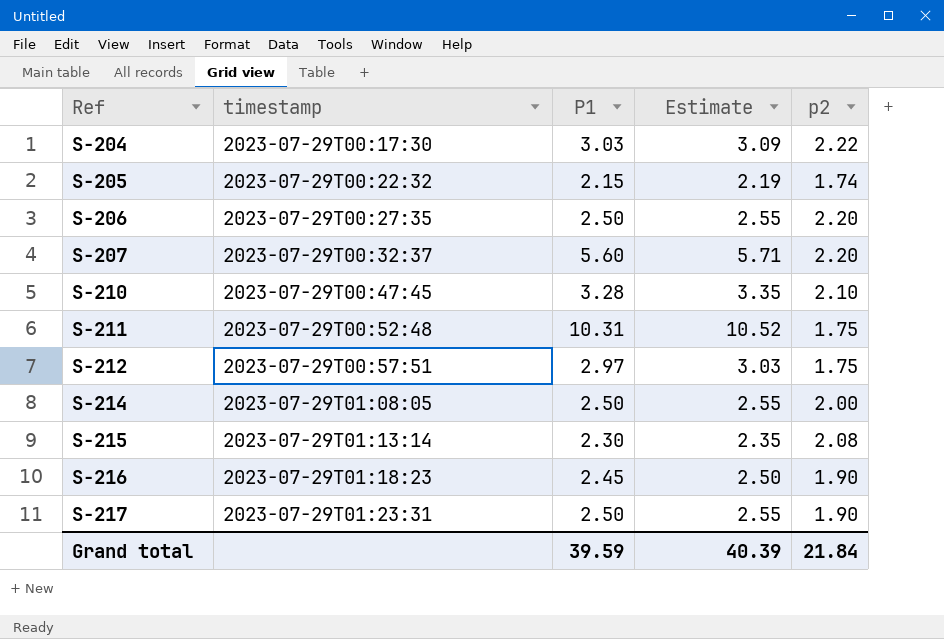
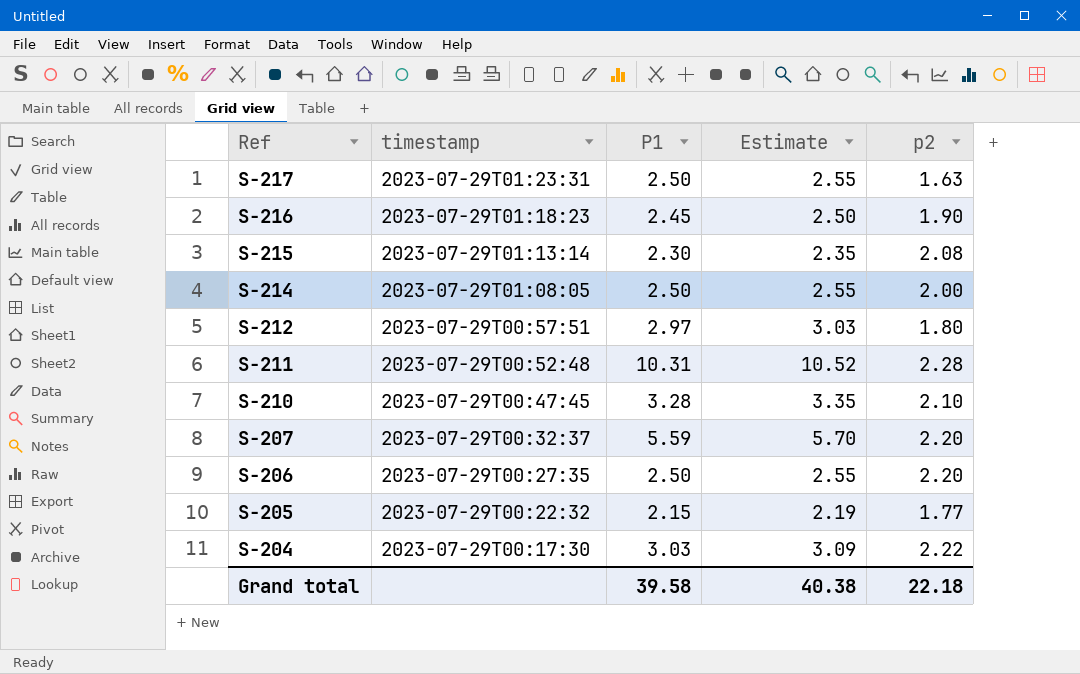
row order: Ref ascending -> Ref descending
S-217 | p2: 1.90 -> 1.63
S-212 | p2: 1.75 -> 1.80
S-211 | p2: 1.75 -> 2.28
S-207 | P1: 5.60 -> 5.59
S-207 | Estimate: 5.71 -> 5.70
S-205 | p2: 1.74 -> 1.77
Grand total | P1: 39.59 -> 39.58
Grand total | Estimate: 40.39 -> 40.38
Grand total | p2: 21.84 -> 22.18

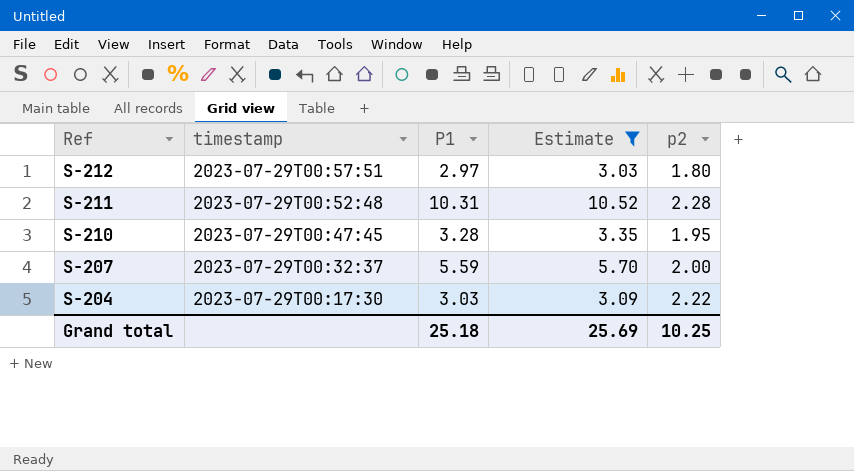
filter: none -> Estimate >= 3.03
S-210 | p2: 2.10 -> 1.95
S-207 | p2: 2.20 -> 2.00
Grand total | P1: 39.58 -> 25.18
Grand total | Estimate: 40.38 -> 25.69
Grand total | p2: 22.18 -> 10.25

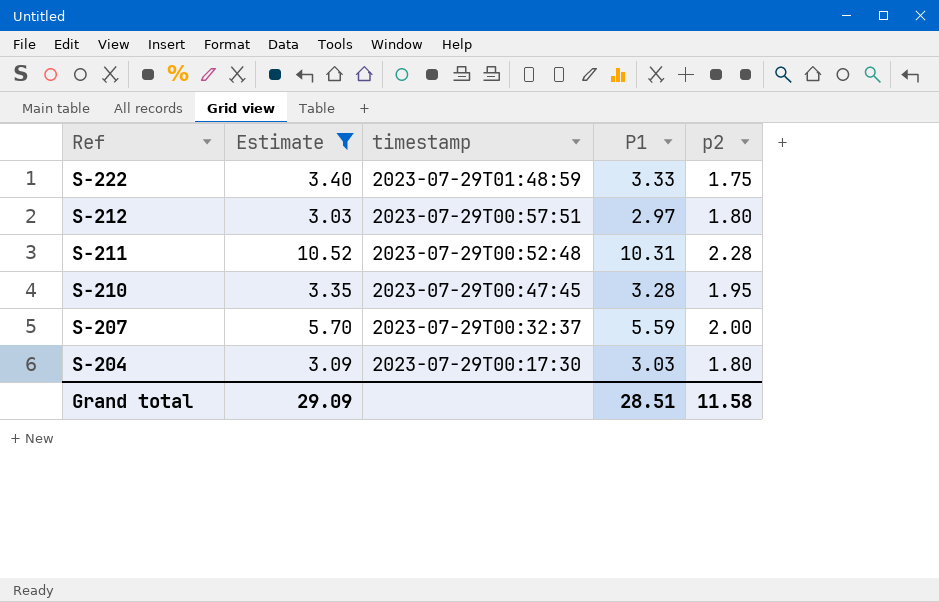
column Estimate | position: 4 -> 2
row S-222: none -> 3.40 | 2023-07-29T01:48:59 | 3.33 | 1.75
S-204 | p2: 2.22 -> 1.80
Grand total | Estimate: 25.69 -> 29.09
Grand total | P1: 25.18 -> 28.51
Grand total | p2: 10.25 -> 11.58

